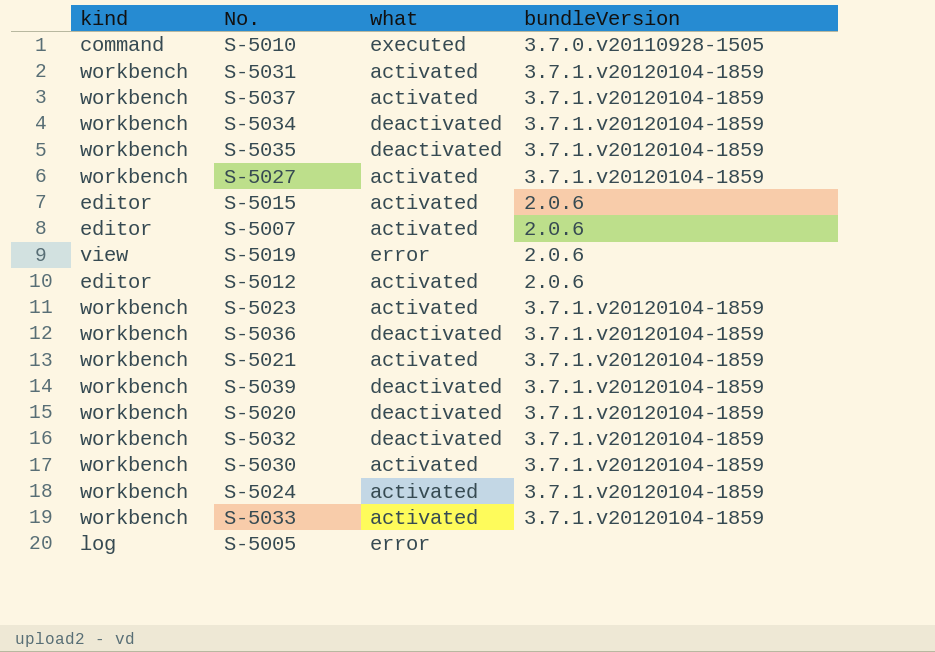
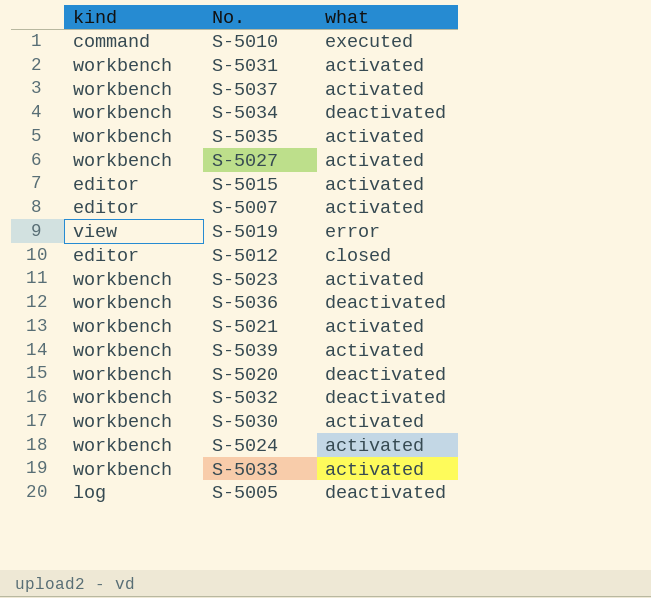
column bundleVersion | position: 4 -> none
S-5035 | what: deactivated -> activated
S-5012 | what: activated -> closed
S-5039 | what: deactivated -> activated
S-5005 | what: error -> deactivated

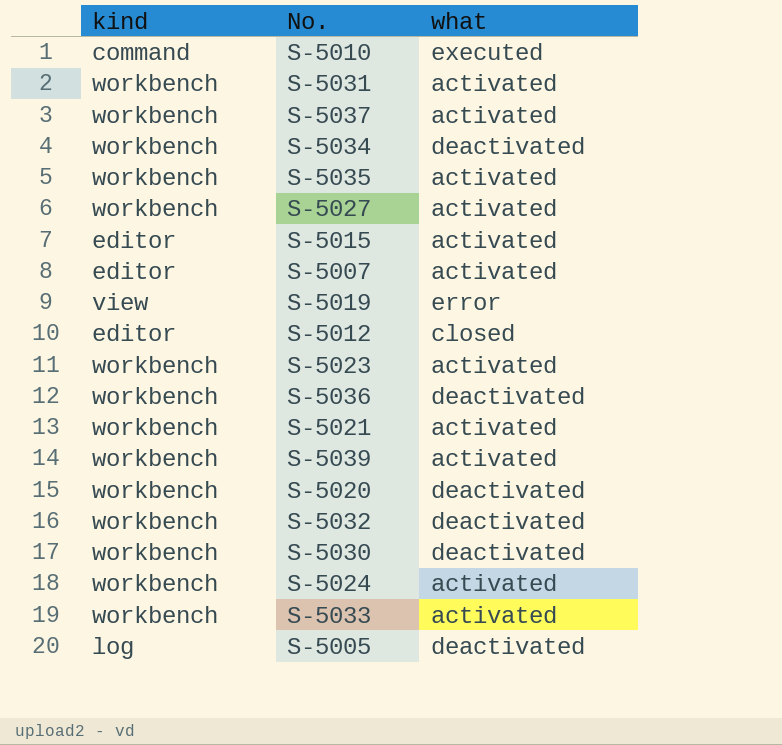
S-5030 | what: activated -> deactivated

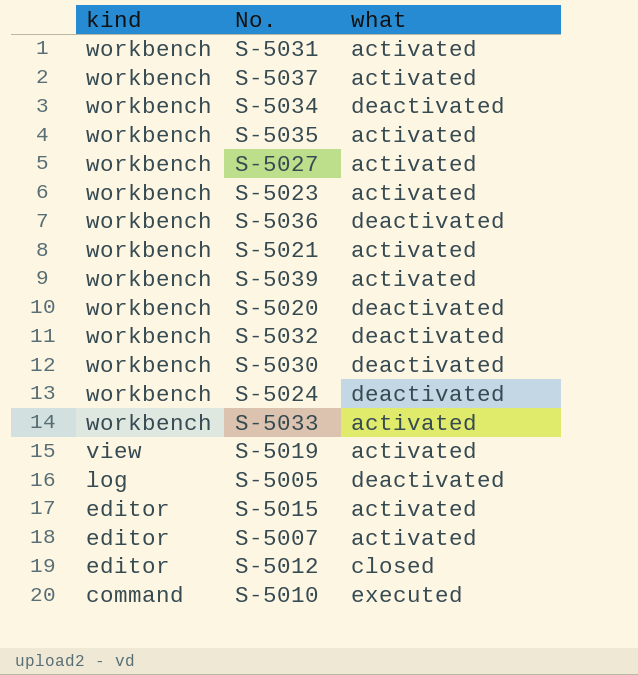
row order: none -> kind descending
S-5024 | what: activated -> deactivated
S-5019 | what: error -> activated

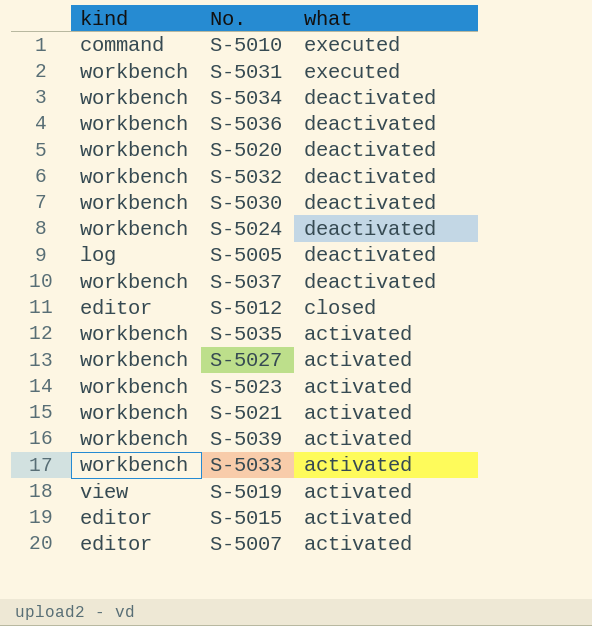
row order: kind descending -> what descending
S-5031 | what: activated -> executed
S-5037 | what: activated -> deactivated

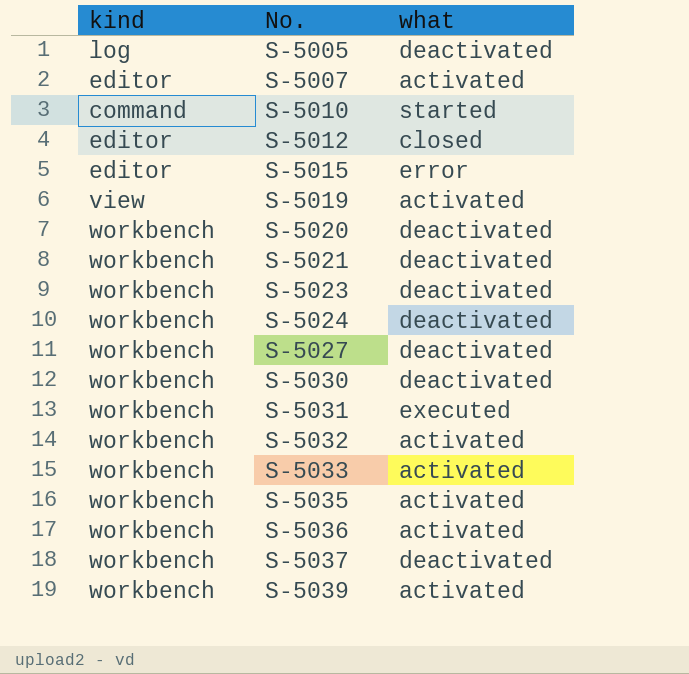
row order: what descending -> No. ascending
row S-5034: workbench | deactivated -> none
S-5010 | what: executed -> started
S-5015 | what: activated -> error
S-5021 | what: activated -> deactivated
S-5023 | what: activated -> deactivated
S-5027 | what: activated -> deactivated
S-5032 | what: deactivated -> activated
S-5036 | what: deactivated -> activated

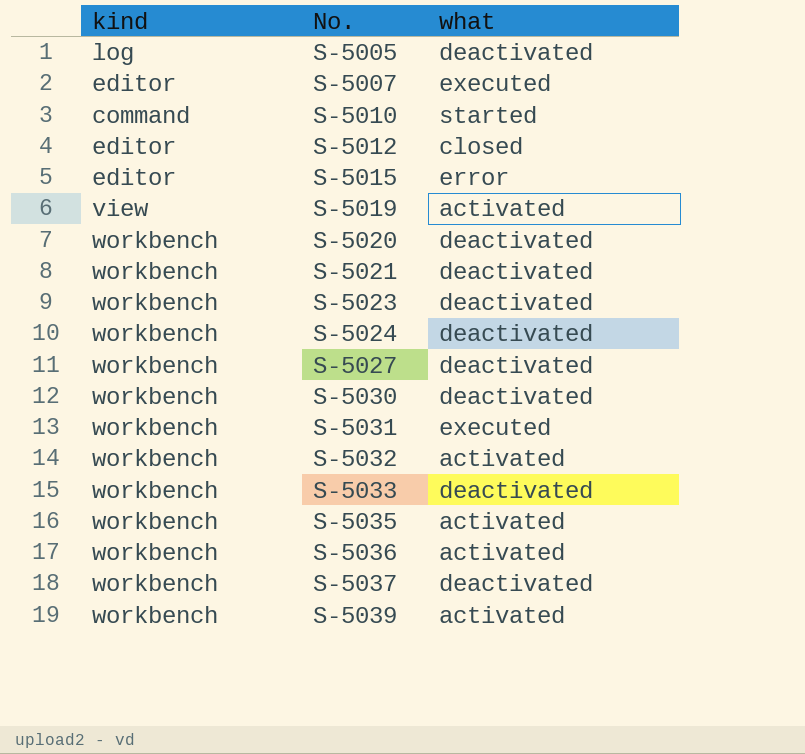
S-5007 | what: activated -> executed
S-5033 | what: activated -> deactivated

